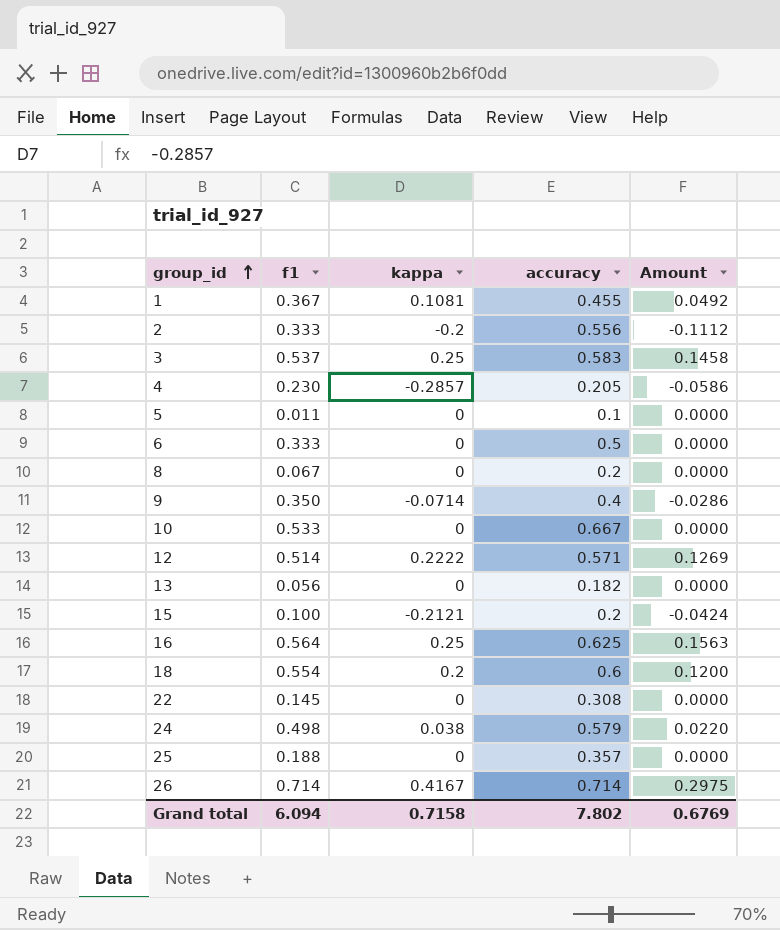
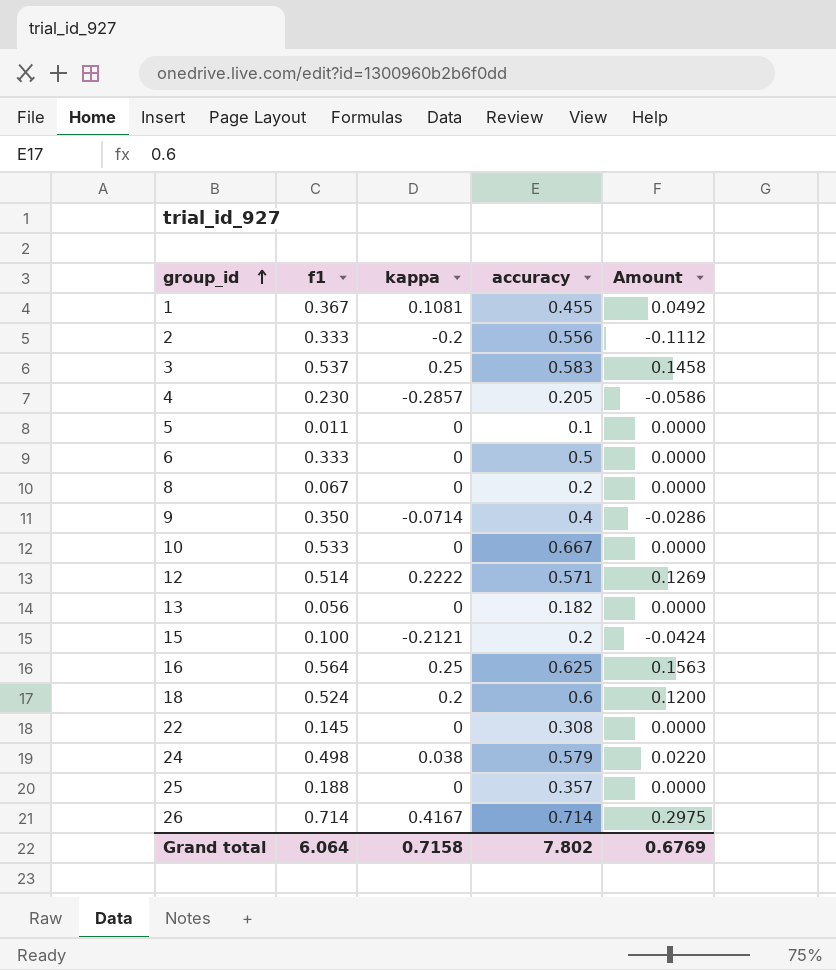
18 | f1: 0.554 -> 0.524
Grand total | f1: 6.094 -> 6.064

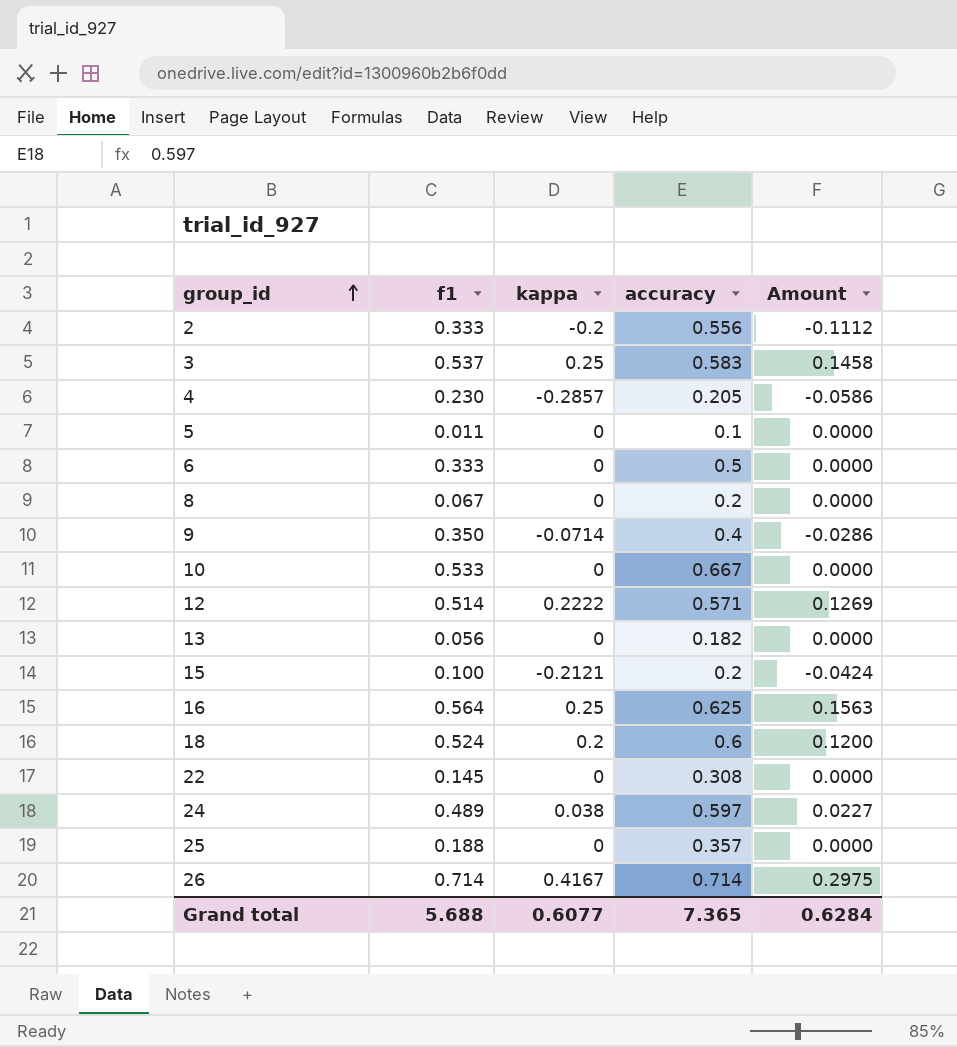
row 1: 0.367 | 0.1081 | 0.455 | 0.0492 -> none
24 | f1: 0.498 -> 0.489
24 | accuracy: 0.579 -> 0.597
24 | Amount: 0.0220 -> 0.0227
Grand total | f1: 6.064 -> 5.688
Grand total | kappa: 0.7158 -> 0.6077
Grand total | accuracy: 7.802 -> 7.365
Grand total | Amount: 0.6769 -> 0.6284

